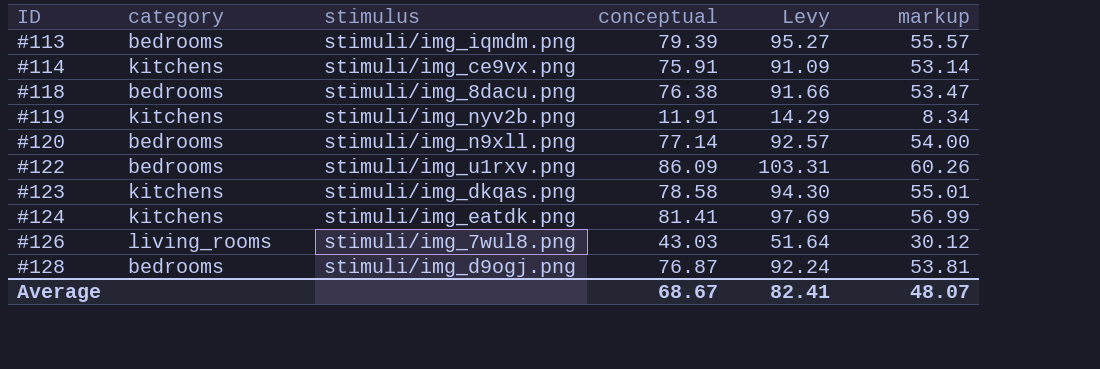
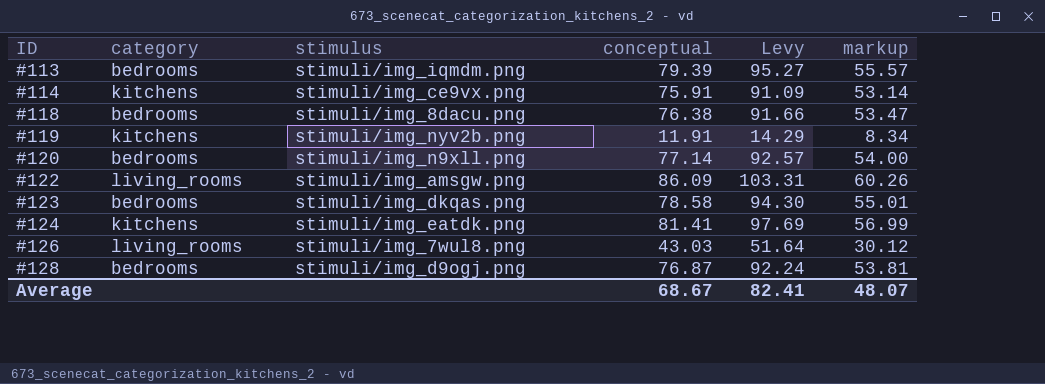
#122 | category: bedrooms -> living_rooms
#122 | stimulus: stimuli/img_u1rxv.png -> stimuli/img_amsgw.png
#123 | category: kitchens -> bedrooms

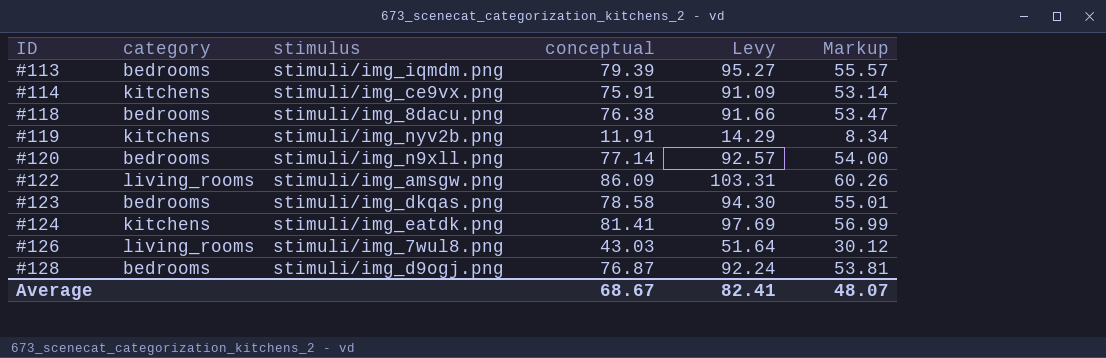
column name: markup -> Markup

